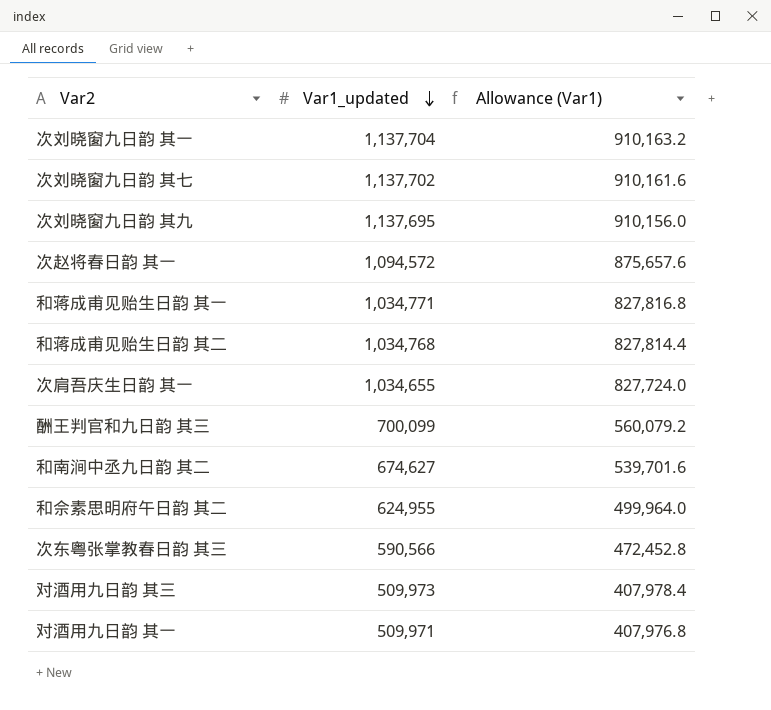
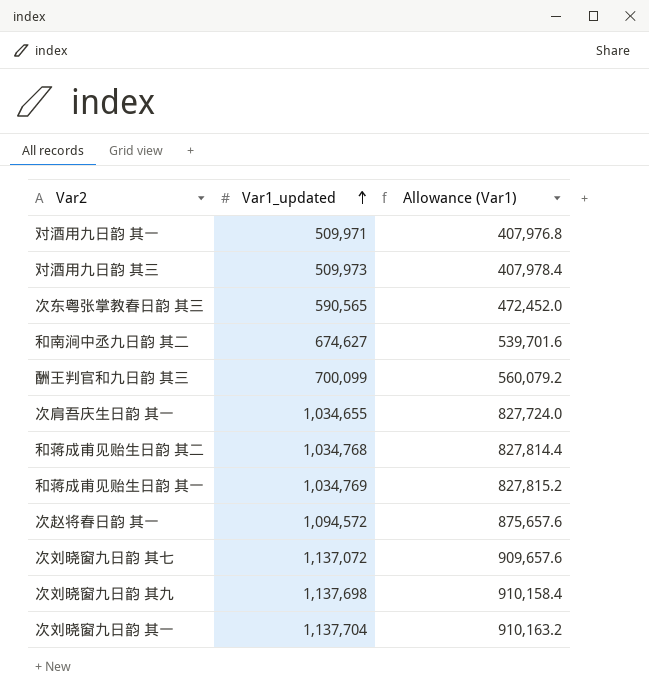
row order: Var1_updated descending -> Var1_updated ascending
row 和佘素思明府午日韵 其二: 624,955 | 499,964.0 -> none
次东粤张掌教春日韵 其三 | Var1_updated: 590,566 -> 590,565
次东粤张掌教春日韵 其三 | Allowance (Var1): 472,452.8 -> 472,452.0
和蒋成甫见贻生日韵 其一 | Var1_updated: 1,034,771 -> 1,034,769
和蒋成甫见贻生日韵 其一 | Allowance (Var1): 827,816.8 -> 827,815.2
次刘晓窗九日韵 其七 | Var1_updated: 1,137,702 -> 1,137,072
次刘晓窗九日韵 其七 | Allowance (Var1): 910,161.6 -> 909,657.6
次刘晓窗九日韵 其九 | Var1_updated: 1,137,695 -> 1,137,698
次刘晓窗九日韵 其九 | Allowance (Var1): 910,156.0 -> 910,158.4

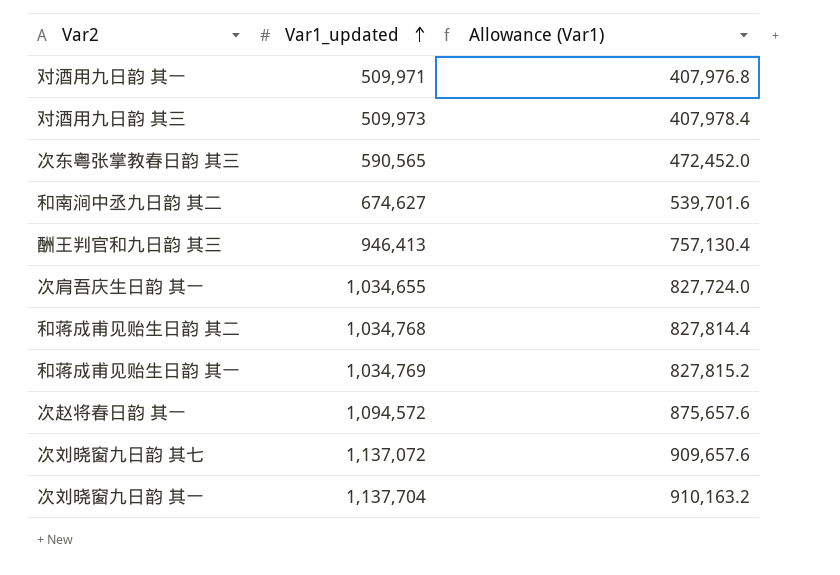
row 次刘晓窗九日韵 其九: 1,137,698 | 910,158.4 -> none
酬王判官和九日韵 其三 | Var1_updated: 700,099 -> 946,413
酬王判官和九日韵 其三 | Allowance (Var1): 560,079.2 -> 757,130.4

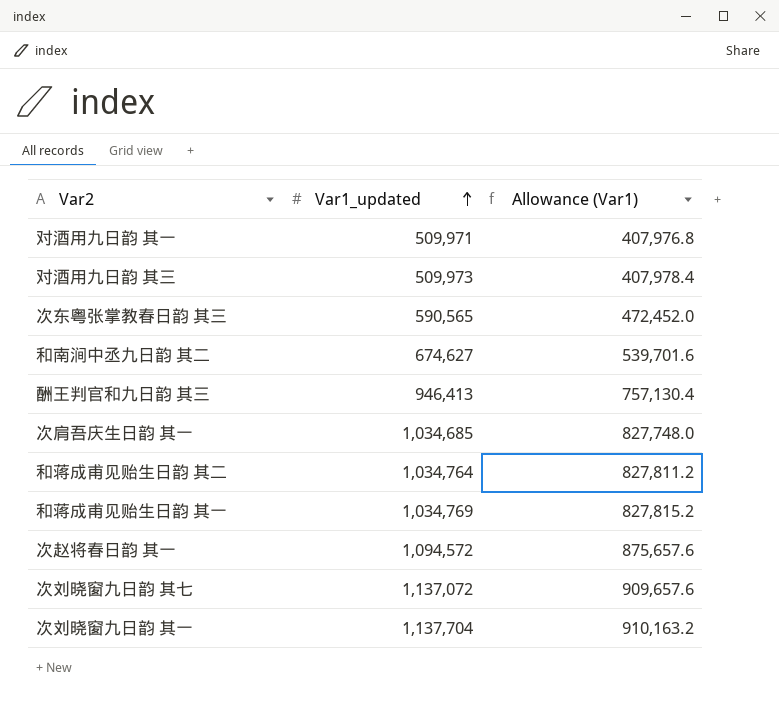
次肩吾庆生日韵 其一 | Var1_updated: 1,034,655 -> 1,034,685
次肩吾庆生日韵 其一 | Allowance (Var1): 827,724.0 -> 827,748.0
和蒋成甫见贻生日韵 其二 | Var1_updated: 1,034,768 -> 1,034,764
和蒋成甫见贻生日韵 其二 | Allowance (Var1): 827,814.4 -> 827,811.2

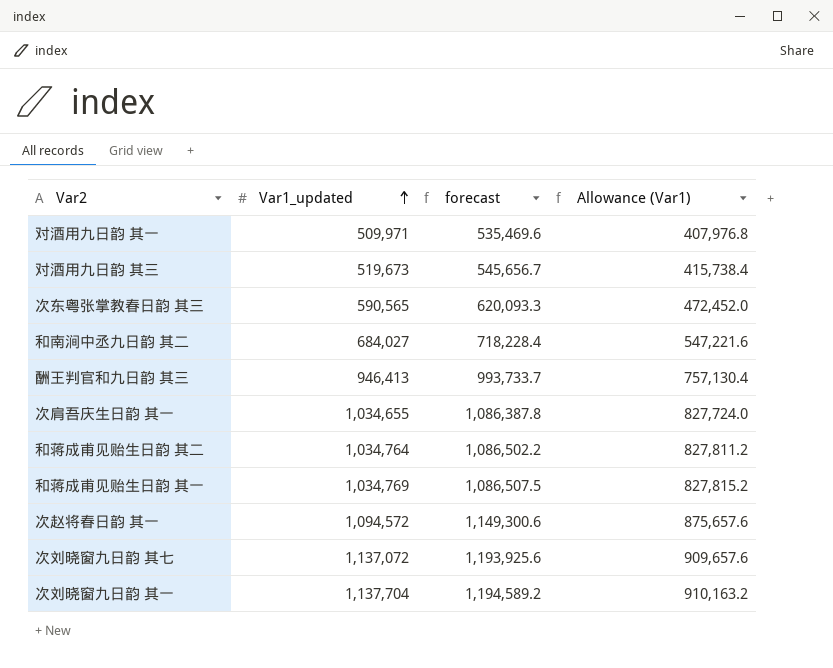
column forecast | formula: none -> [Var1_updated] * 1.05
对酒用九日韵 其三 | Var1_updated: 509,973 -> 519,673
对酒用九日韵 其三 | Allowance (Var1): 407,978.4 -> 415,738.4
和南涧中丞九日韵 其二 | Var1_updated: 674,627 -> 684,027
和南涧中丞九日韵 其二 | Allowance (Var1): 539,701.6 -> 547,221.6
次肩吾庆生日韵 其一 | Var1_updated: 1,034,685 -> 1,034,655
次肩吾庆生日韵 其一 | Allowance (Var1): 827,748.0 -> 827,724.0

